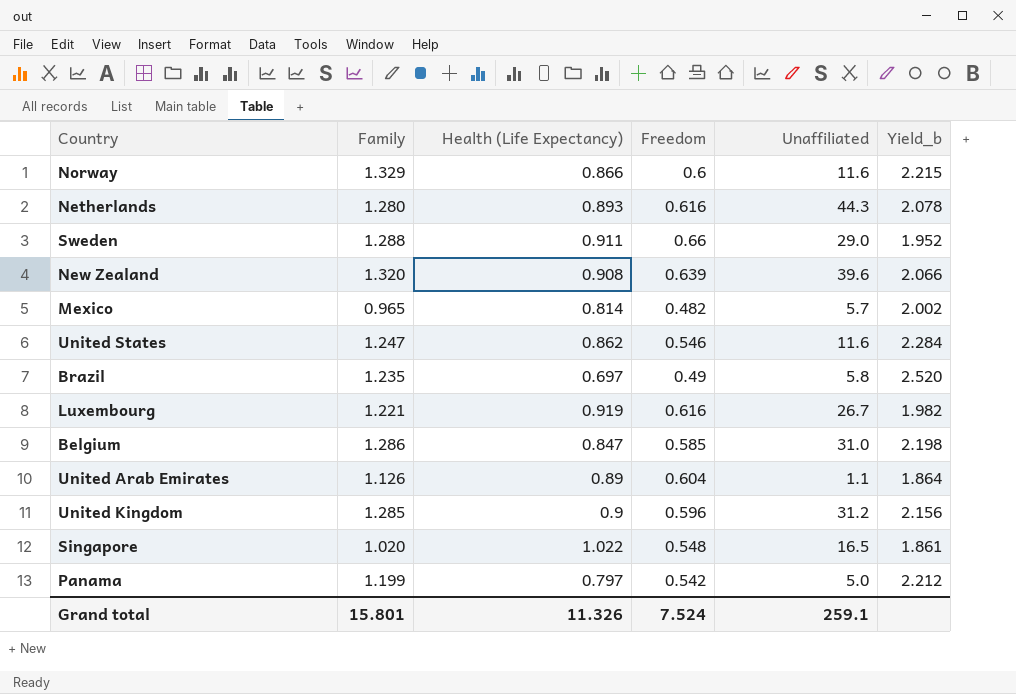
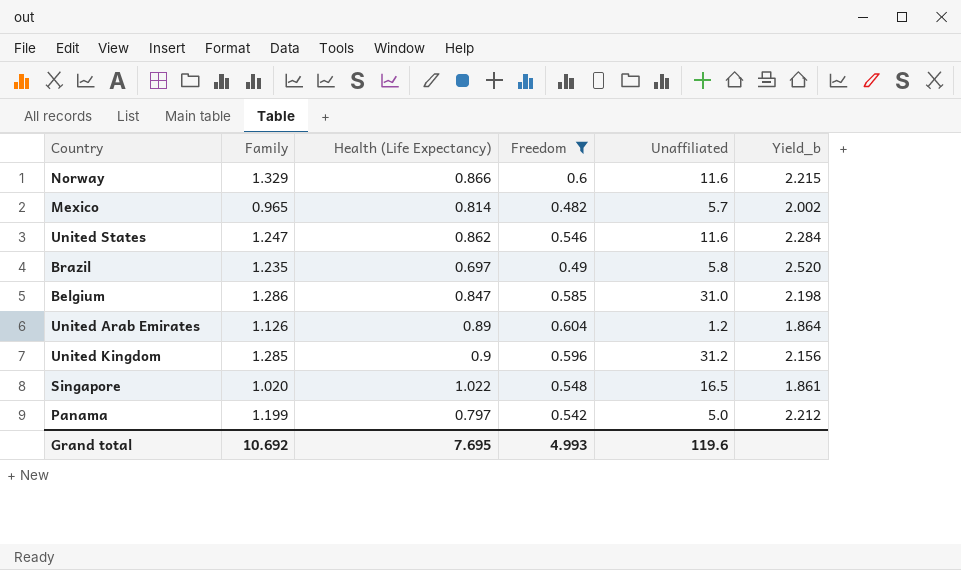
filter: none -> Freedom <= 0.604
United Arab Emirates | Unaffiliated: 1.1 -> 1.2
Grand total | Family: 15.801 -> 10.692
Grand total | Health (Life Expectancy): 11.326 -> 7.695
Grand total | Freedom: 7.524 -> 4.993
Grand total | Unaffiliated: 259.1 -> 119.6

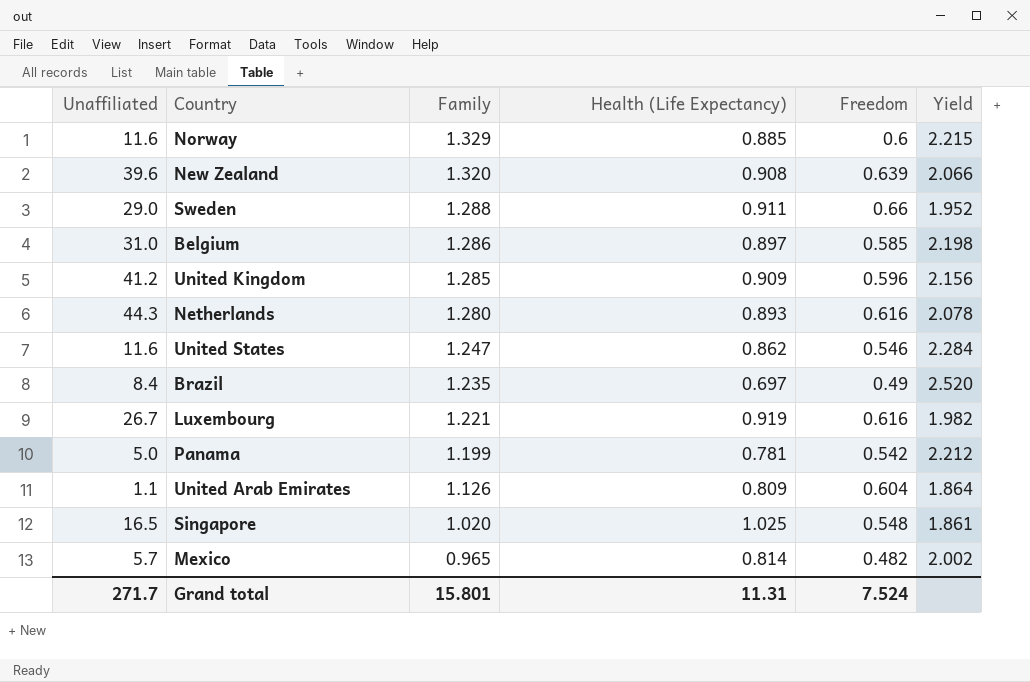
filter: Freedom <= 0.604 -> none
row order: none -> Family descending
column Unaffiliated | position: 5 -> 1
column name: Yield_b -> Yield
Norway | Health (Life Expectancy): 0.866 -> 0.885
Belgium | Health (Life Expectancy): 0.847 -> 0.897
United Kingdom | Unaffiliated: 31.2 -> 41.2
United Kingdom | Health (Life Expectancy): 0.9 -> 0.909
Brazil | Unaffiliated: 5.8 -> 8.4
Panama | Health (Life Expectancy): 0.797 -> 0.781
United Arab Emirates | Unaffiliated: 1.2 -> 1.1
United Arab Emirates | Health (Life Expectancy): 0.89 -> 0.809
Singapore | Health (Life Expectancy): 1.022 -> 1.025
Grand total | Unaffiliated: 119.6 -> 271.7
Grand total | Family: 10.692 -> 15.801
Grand total | Health (Life Expectancy): 7.695 -> 11.31
Grand total | Freedom: 4.993 -> 7.524

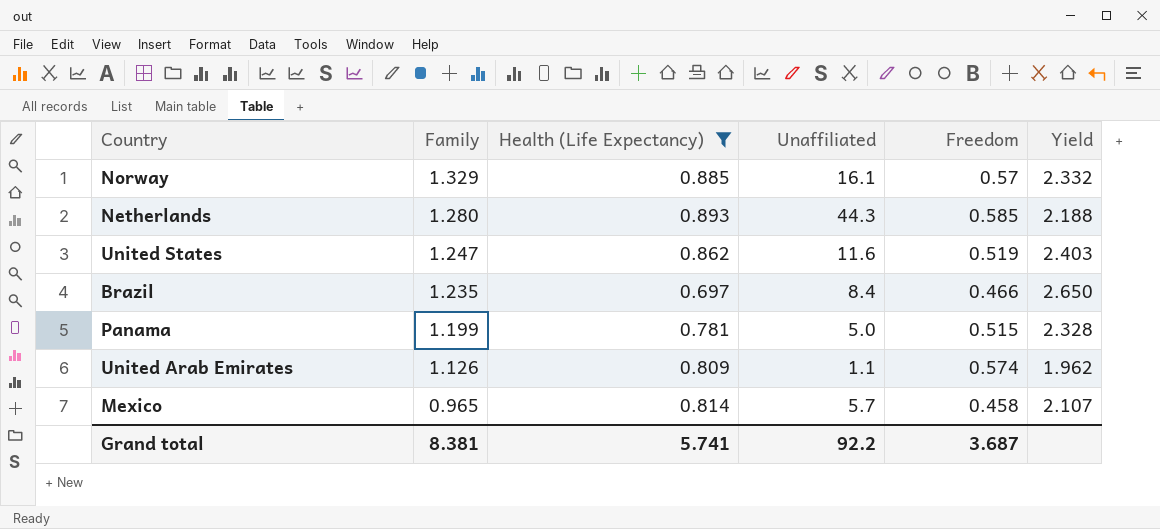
filter: none -> Health (Life Expectancy) <= 0.893
column Unaffiliated | position: 1 -> 4
Norway | Unaffiliated: 11.6 -> 16.1
Norway | Freedom: 0.6 -> 0.57
Norway | Yield: 2.215 -> 2.332
Netherlands | Freedom: 0.616 -> 0.585
Netherlands | Yield: 2.078 -> 2.188
United States | Freedom: 0.546 -> 0.519
United States | Yield: 2.284 -> 2.403
Brazil | Freedom: 0.49 -> 0.466
Brazil | Yield: 2.520 -> 2.650
Panama | Freedom: 0.542 -> 0.515
Panama | Yield: 2.212 -> 2.328
United Arab Emirates | Freedom: 0.604 -> 0.574
United Arab Emirates | Yield: 1.864 -> 1.962
Mexico | Freedom: 0.482 -> 0.458
Mexico | Yield: 2.002 -> 2.107
Grand total | Family: 15.801 -> 8.381
Grand total | Health (Life Expectancy): 11.31 -> 5.741
Grand total | Unaffiliated: 271.7 -> 92.2
Grand total | Freedom: 7.524 -> 3.687

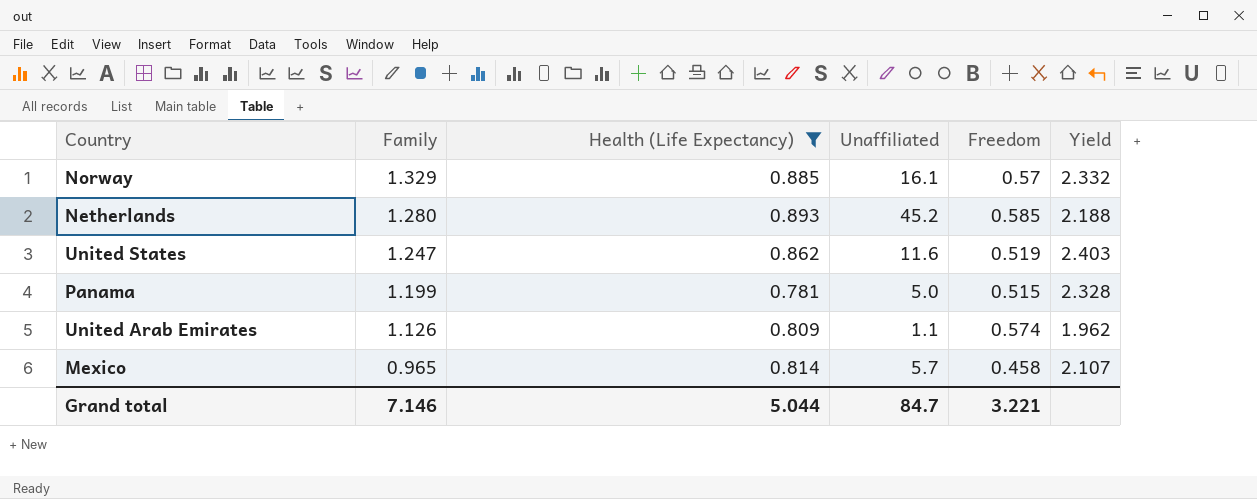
row Brazil: 1.235 | 0.697 | 8.4 | 0.466 | 2.650 -> none
Netherlands | Unaffiliated: 44.3 -> 45.2
Grand total | Family: 8.381 -> 7.146
Grand total | Health (Life Expectancy): 5.741 -> 5.044
Grand total | Unaffiliated: 92.2 -> 84.7
Grand total | Freedom: 3.687 -> 3.221

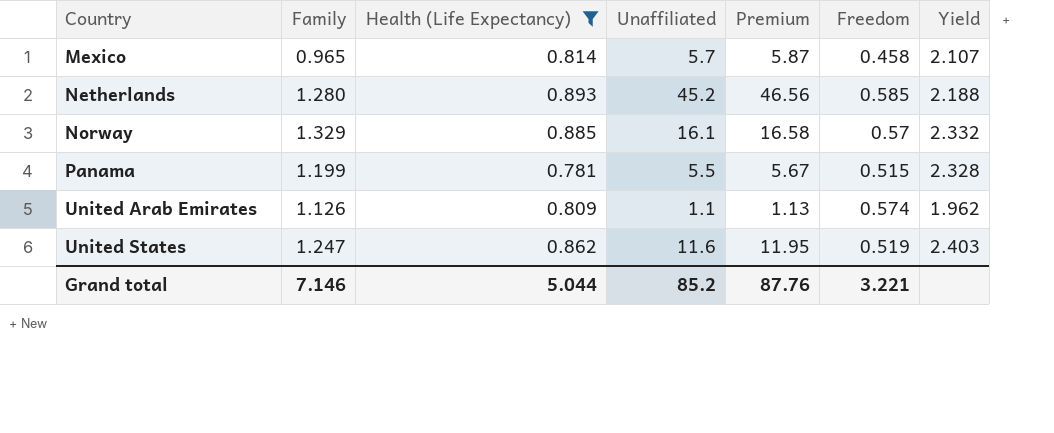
row order: Family descending -> Country ascending
column Premium | formula: none -> [Unaffiliated] * 1.03
Panama | Unaffiliated: 5.0 -> 5.5
Grand total | Unaffiliated: 84.7 -> 85.2

